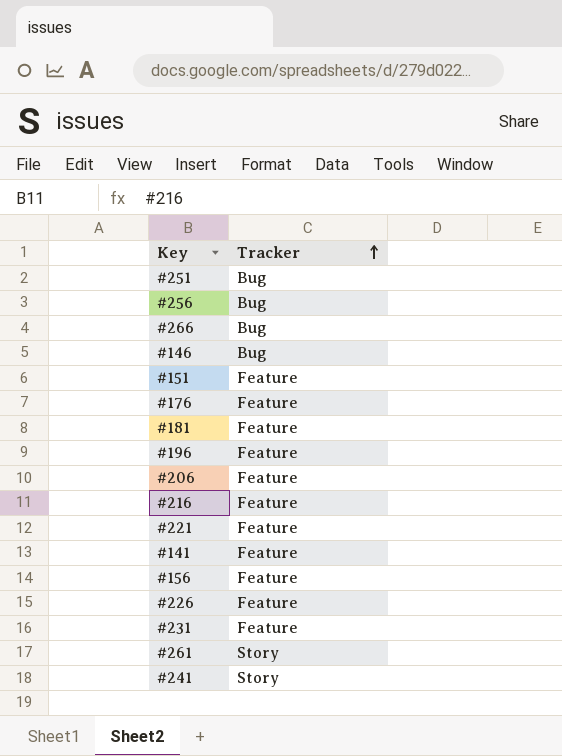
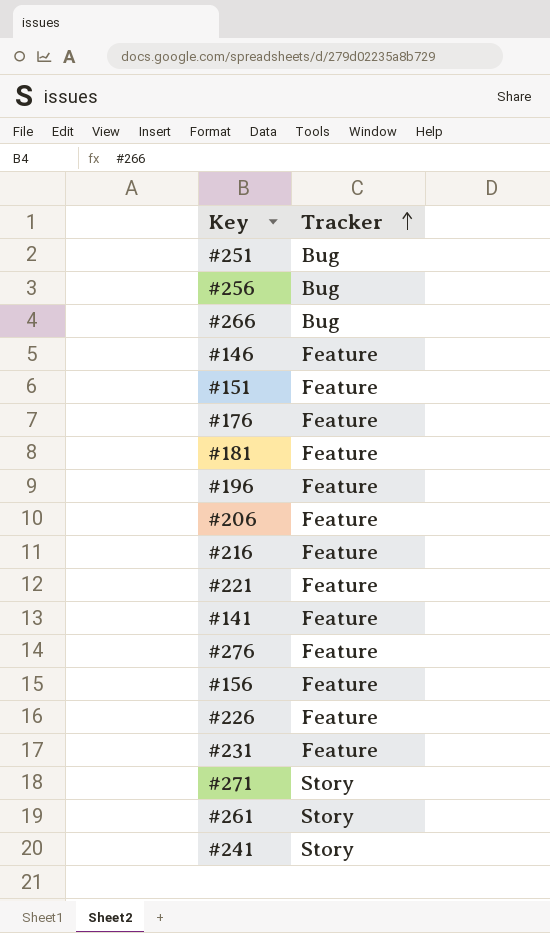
#146 | Tracker: Bug -> Feature
row #276: none -> Feature
row #271: none -> Story

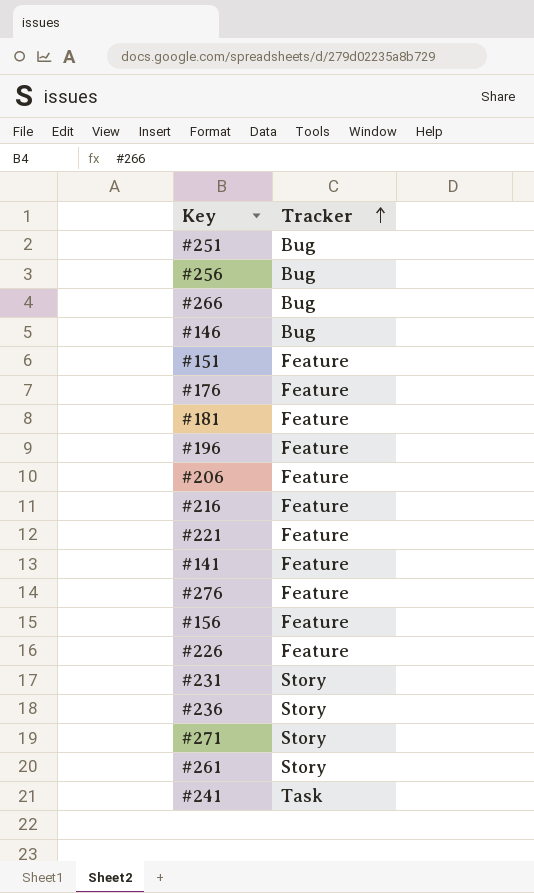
#146 | Tracker: Feature -> Bug
#231 | Tracker: Feature -> Story
row #236: none -> Story
#241 | Tracker: Story -> Task

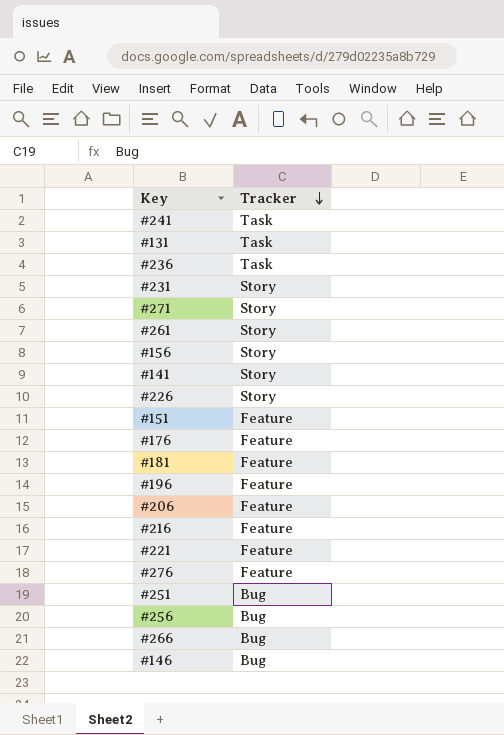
row order: Tracker ascending -> Tracker descending
row #131: none -> Task
#236 | Tracker: Story -> Task
#156 | Tracker: Feature -> Story
#141 | Tracker: Feature -> Story
#226 | Tracker: Feature -> Story

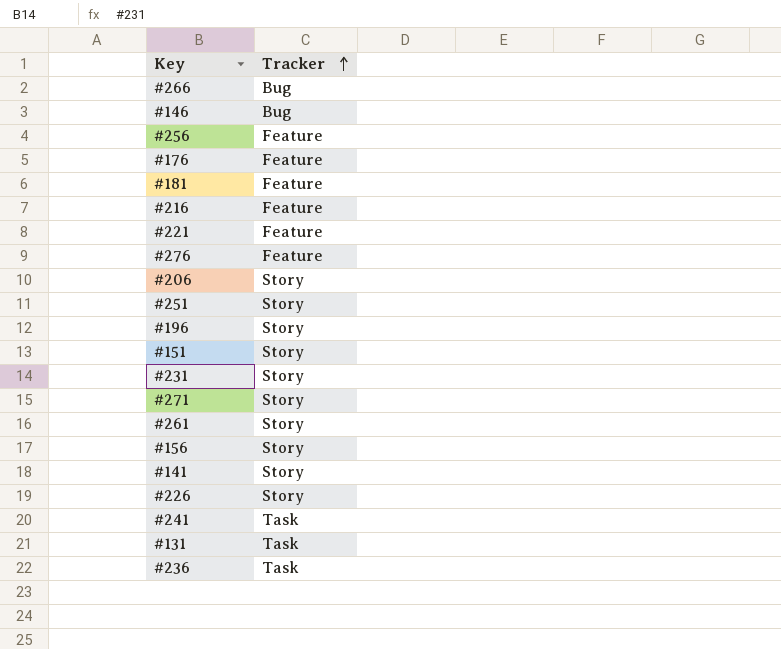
row order: Tracker descending -> Tracker ascending
#256 | Tracker: Bug -> Feature
#206 | Tracker: Feature -> Story
#251 | Tracker: Bug -> Story
#196 | Tracker: Feature -> Story
#151 | Tracker: Feature -> Story

